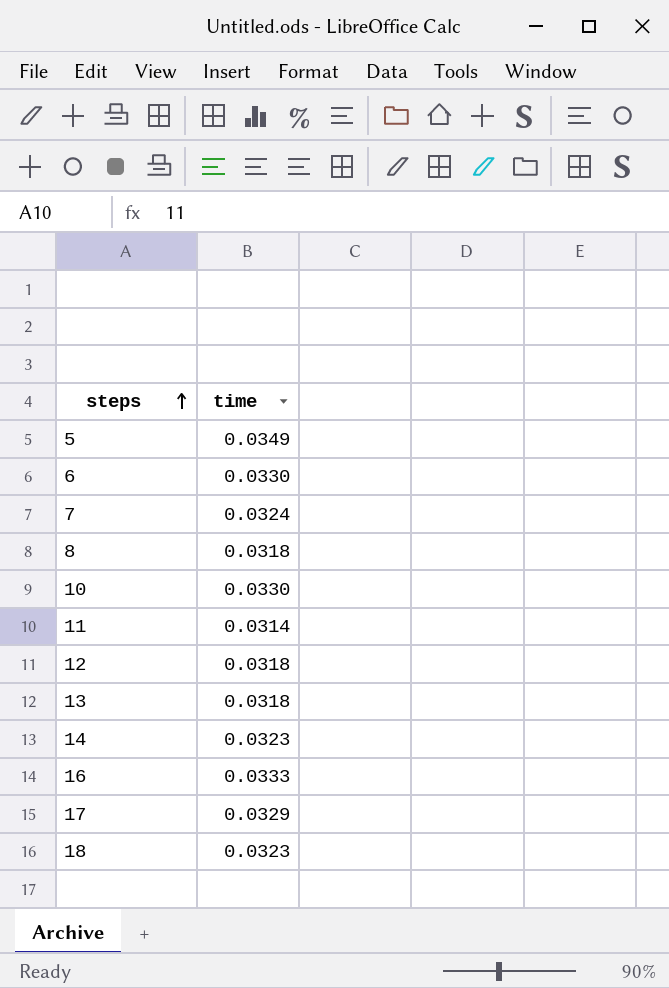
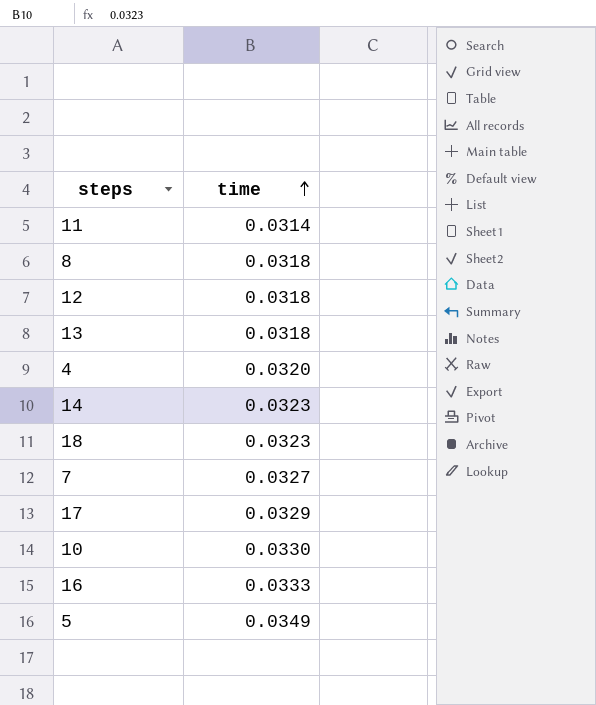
row order: steps ascending -> time ascending
row 6: 0.0330 -> none
row 4: none -> 0.0320
7 | time: 0.0324 -> 0.0327

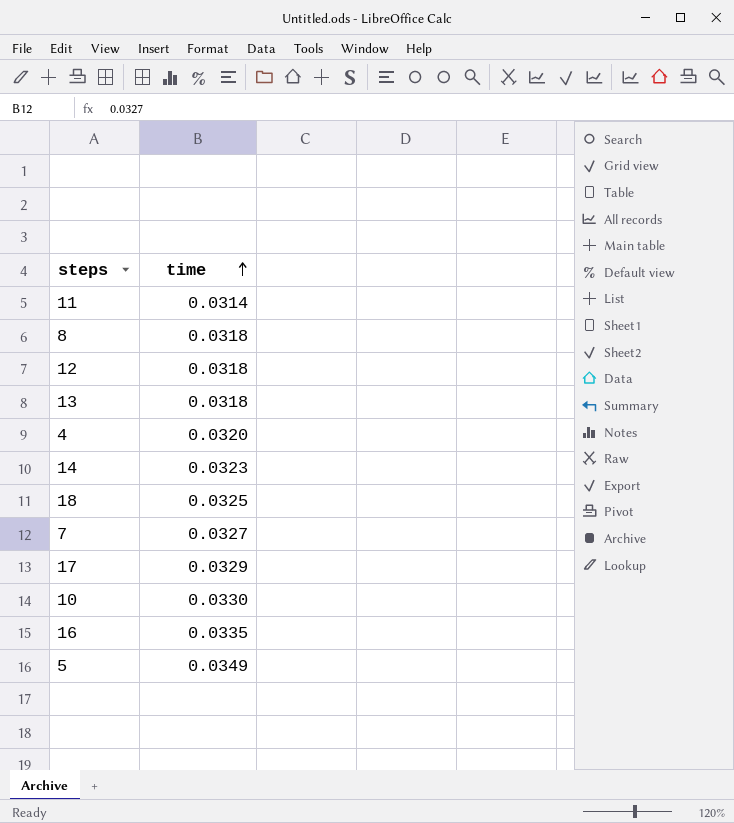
18 | time: 0.0323 -> 0.0325
16 | time: 0.0333 -> 0.0335

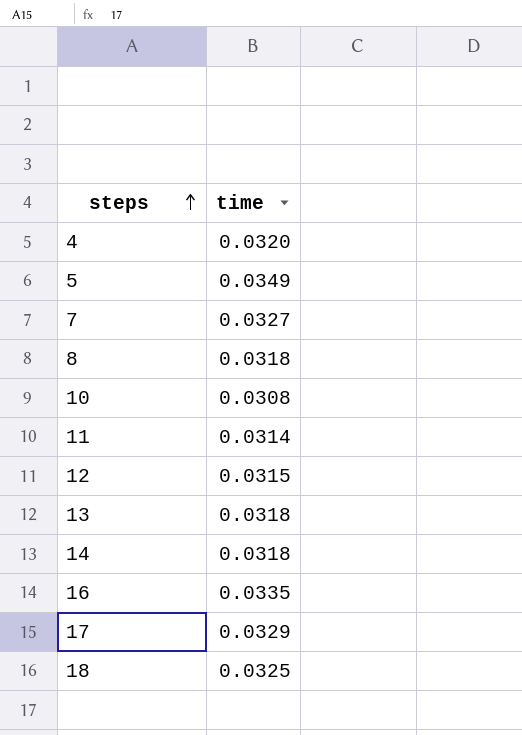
row order: time ascending -> steps ascending
10 | time: 0.0330 -> 0.0308
12 | time: 0.0318 -> 0.0315
14 | time: 0.0323 -> 0.0318

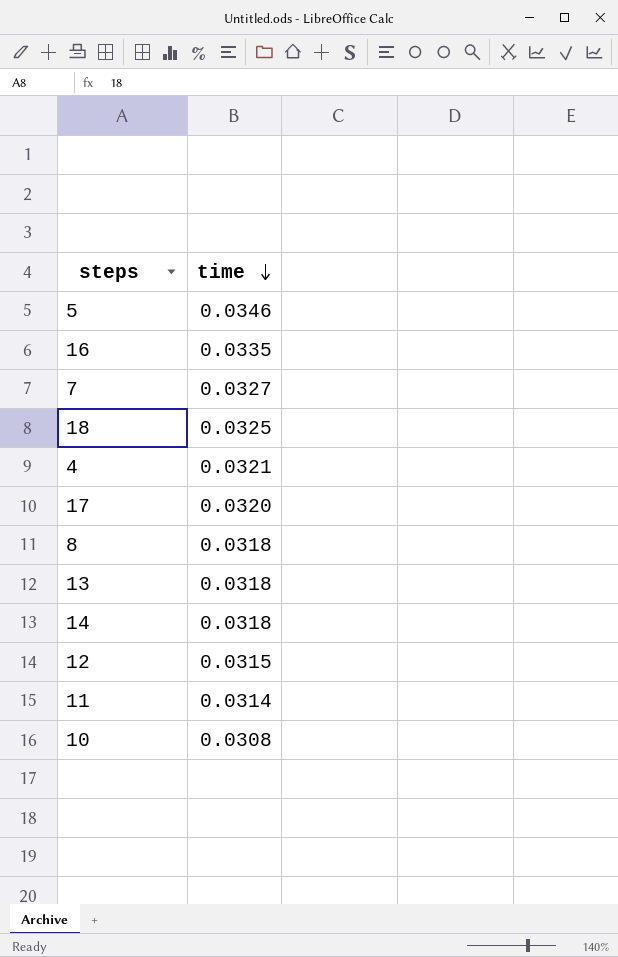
row order: steps ascending -> time descending
5 | time: 0.0349 -> 0.0346
4 | time: 0.0320 -> 0.0321
17 | time: 0.0329 -> 0.0320

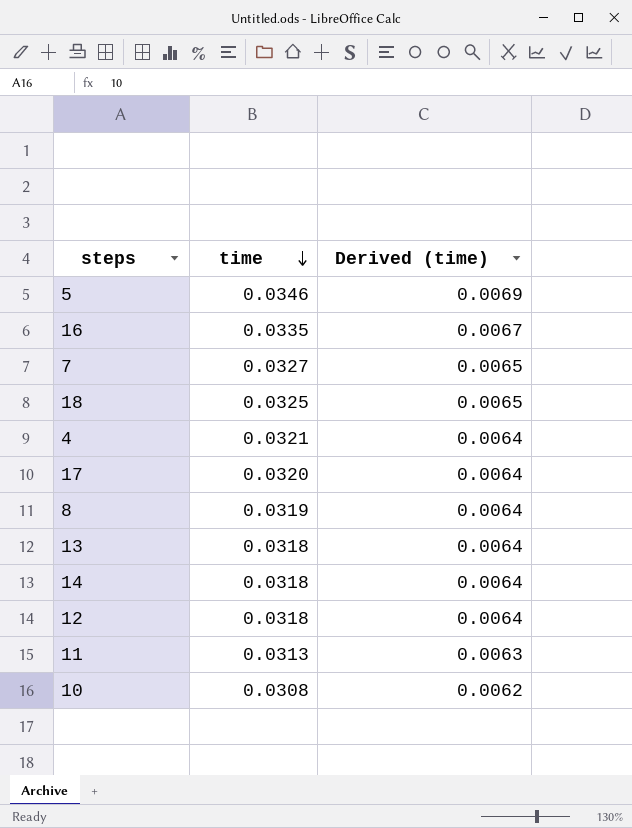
column Derived (time) | formula: none -> [time] * 0.2
8 | time: 0.0318 -> 0.0319
12 | time: 0.0315 -> 0.0318
11 | time: 0.0314 -> 0.0313

